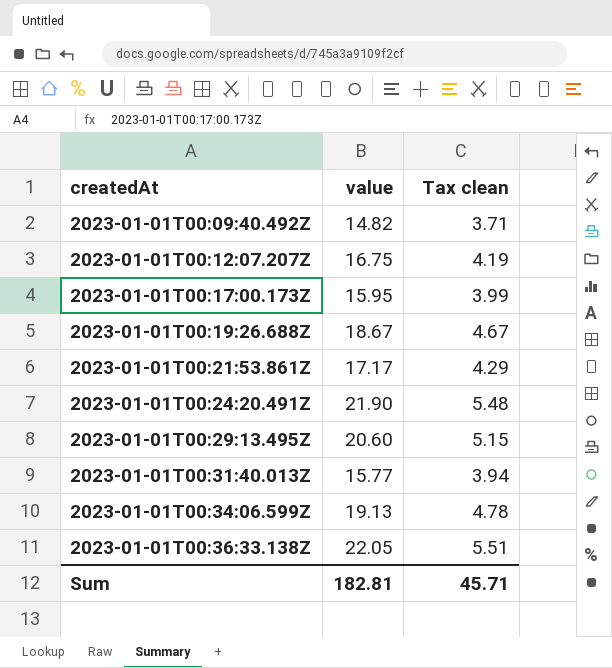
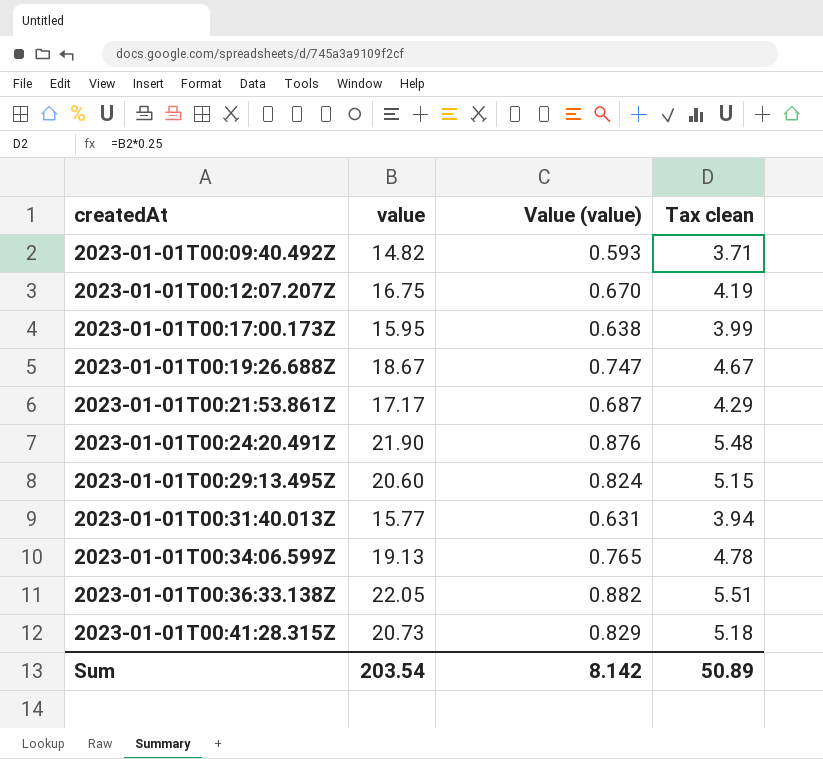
column Value (value) | formula: none -> [value] * 0.04
row 2023-01-01T00:41:28.315Z: none -> 20.73 | 0.829 | 5.18
Sum | value: 182.81 -> 203.54
Sum | Tax clean: 45.71 -> 50.89

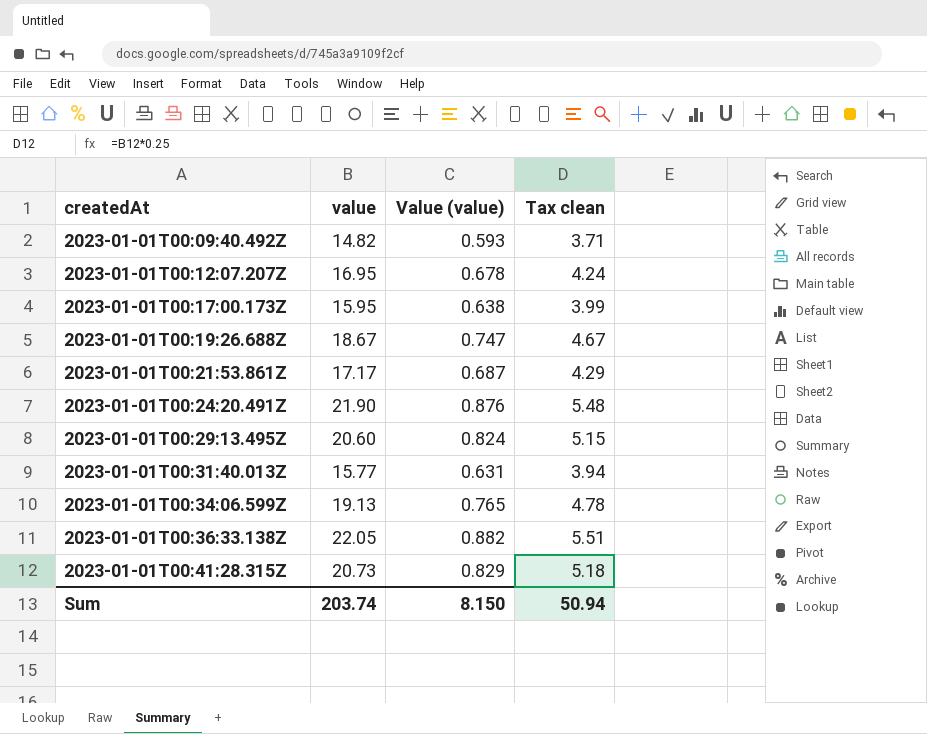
2023-01-01T00:12:07.207Z | value: 16.75 -> 16.95
2023-01-01T00:12:07.207Z | Value (value): 0.670 -> 0.678
2023-01-01T00:12:07.207Z | Tax clean: 4.19 -> 4.24
Sum | value: 203.54 -> 203.74
Sum | Value (value): 8.142 -> 8.150
Sum | Tax clean: 50.89 -> 50.94

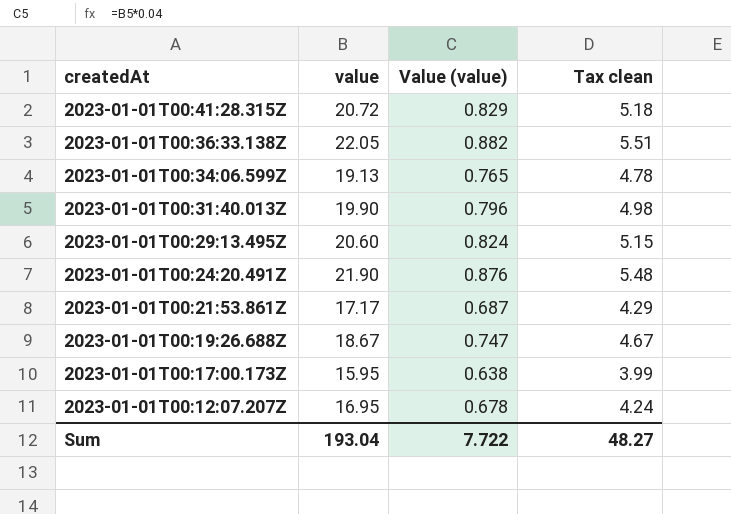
row order: createdAt ascending -> createdAt descending
row 2023-01-01T00:09:40.492Z: 14.82 | 0.593 | 3.71 -> none
2023-01-01T00:41:28.315Z | value: 20.73 -> 20.72
2023-01-01T00:31:40.013Z | value: 15.77 -> 19.90
2023-01-01T00:31:40.013Z | Value (value): 0.631 -> 0.796
2023-01-01T00:31:40.013Z | Tax clean: 3.94 -> 4.98
Sum | value: 203.74 -> 193.04
Sum | Value (value): 8.150 -> 7.722
Sum | Tax clean: 50.94 -> 48.27

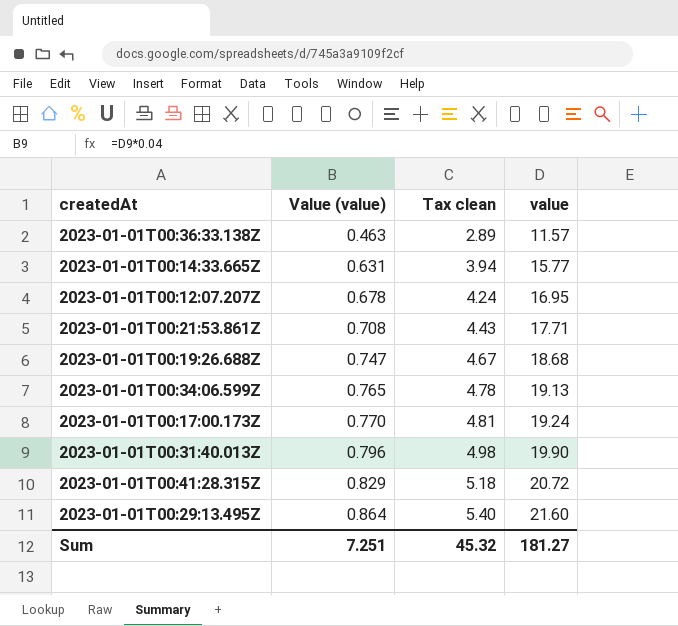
row order: createdAt descending -> Value (value) ascending
column value | position: 2 -> 4
row 2023-01-01T00:24:20.491Z: 21.90 | 0.876 | 5.48 -> none
2023-01-01T00:36:33.138Z | Value (value): 0.882 -> 0.463
2023-01-01T00:36:33.138Z | Tax clean: 5.51 -> 2.89
2023-01-01T00:36:33.138Z | value: 22.05 -> 11.57
row 2023-01-01T00:14:33.665Z: none -> 0.631 | 3.94 | 15.77
2023-01-01T00:21:53.861Z | Value (value): 0.687 -> 0.708
2023-01-01T00:21:53.861Z | Tax clean: 4.29 -> 4.43
2023-01-01T00:21:53.861Z | value: 17.17 -> 17.71
2023-01-01T00:19:26.688Z | value: 18.67 -> 18.68
2023-01-01T00:17:00.173Z | Value (value): 0.638 -> 0.770
2023-01-01T00:17:00.173Z | Tax clean: 3.99 -> 4.81
2023-01-01T00:17:00.173Z | value: 15.95 -> 19.24
2023-01-01T00:29:13.495Z | Value (value): 0.824 -> 0.864
2023-01-01T00:29:13.495Z | Tax clean: 5.15 -> 5.40
2023-01-01T00:29:13.495Z | value: 20.60 -> 21.60
Sum | Value (value): 7.722 -> 7.251
Sum | Tax clean: 48.27 -> 45.32
Sum | value: 193.04 -> 181.27

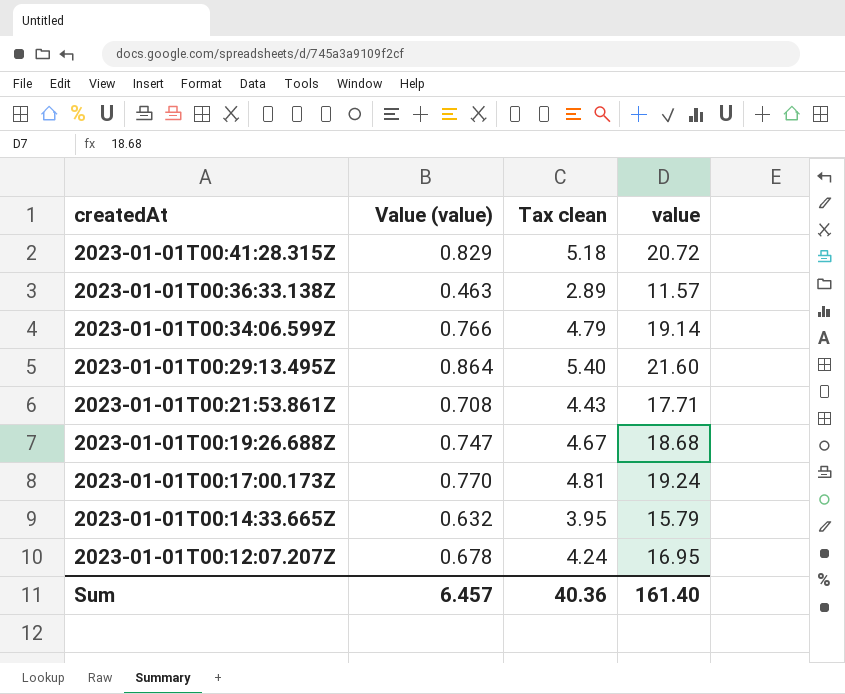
row order: Value (value) ascending -> createdAt descending
row 2023-01-01T00:31:40.013Z: 0.796 | 4.98 | 19.90 -> none
2023-01-01T00:34:06.599Z | Value (value): 0.765 -> 0.766
2023-01-01T00:34:06.599Z | Tax clean: 4.78 -> 4.79
2023-01-01T00:34:06.599Z | value: 19.13 -> 19.14
2023-01-01T00:14:33.665Z | Value (value): 0.631 -> 0.632
2023-01-01T00:14:33.665Z | Tax clean: 3.94 -> 3.95
2023-01-01T00:14:33.665Z | value: 15.77 -> 15.79
Sum | Value (value): 7.251 -> 6.457
Sum | Tax clean: 45.32 -> 40.36
Sum | value: 181.27 -> 161.40

